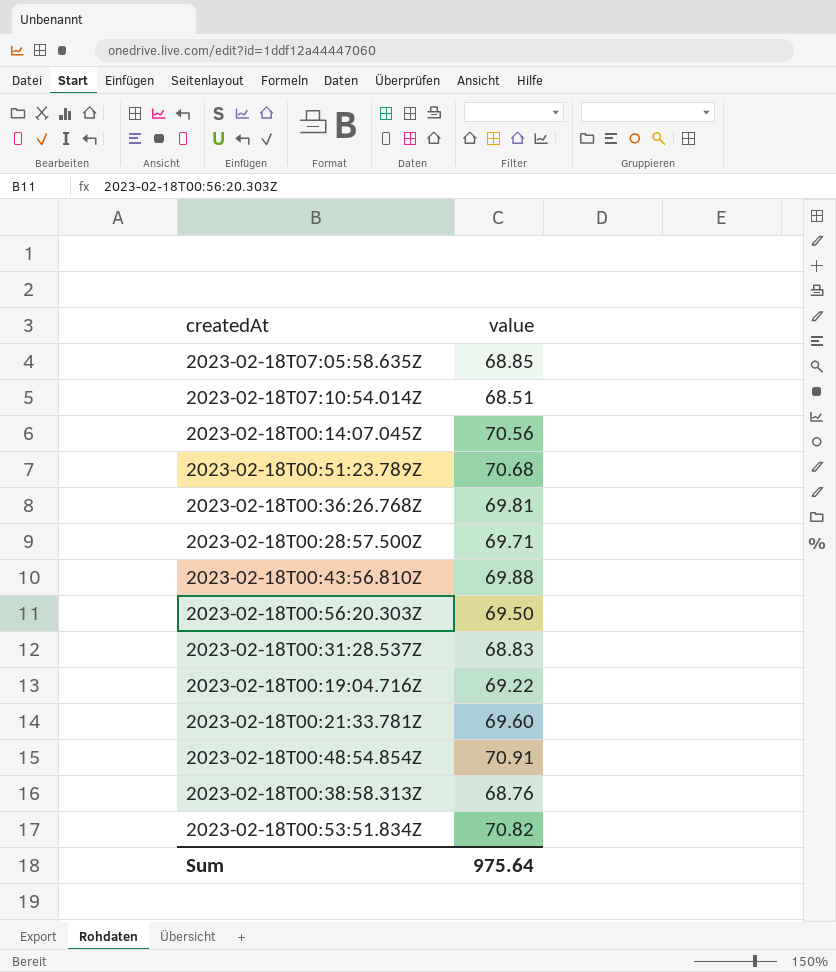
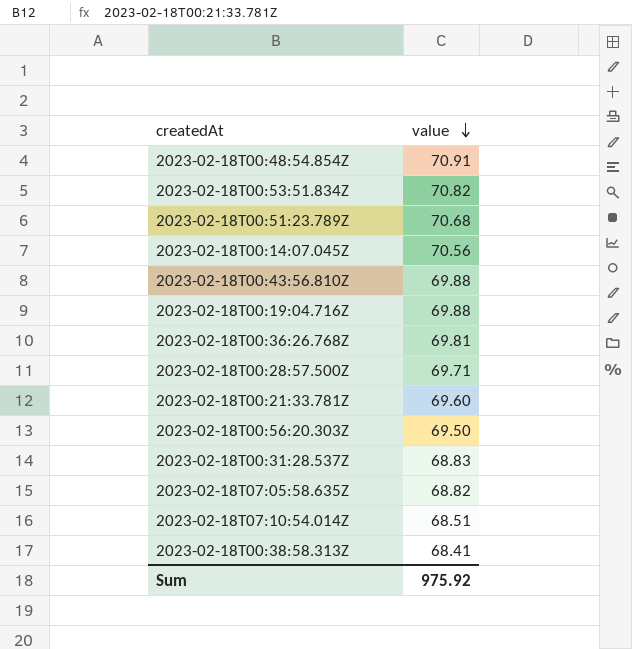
row order: none -> value descending
2023-02-18T00:19:04.716Z | value: 69.22 -> 69.88
2023-02-18T07:05:58.635Z | value: 68.85 -> 68.82
2023-02-18T00:38:58.313Z | value: 68.76 -> 68.41
Sum | value: 975.64 -> 975.92

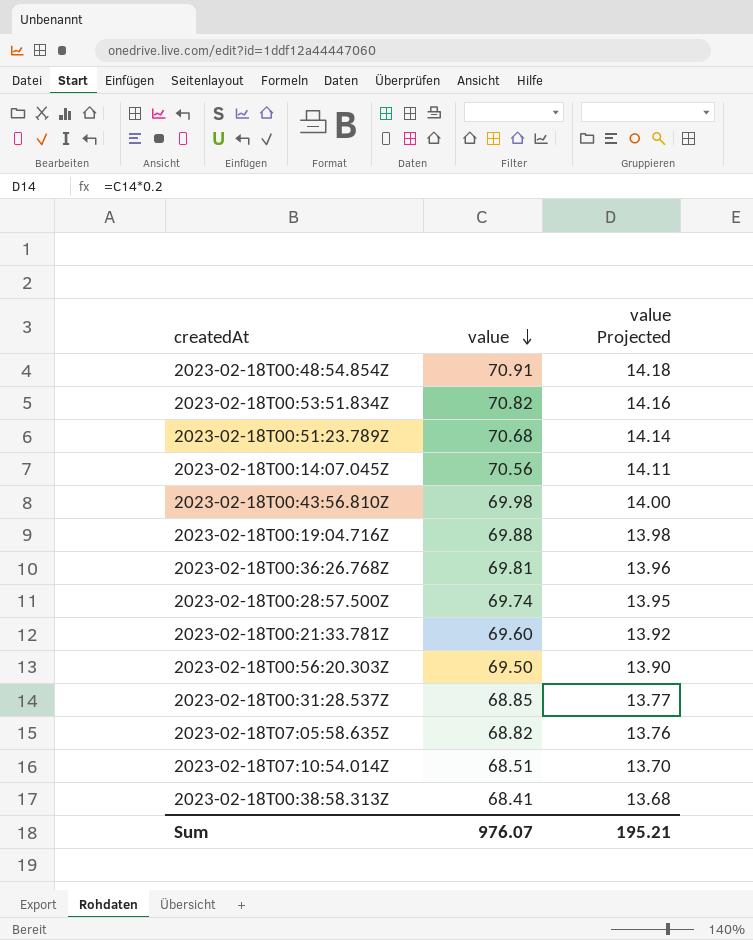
column value Projected | formula: none -> [value] * 0.2
2023-02-18T00:43:56.810Z | value: 69.88 -> 69.98
2023-02-18T00:28:57.500Z | value: 69.71 -> 69.74
2023-02-18T00:31:28.537Z | value: 68.83 -> 68.85
Sum | value: 975.92 -> 976.07

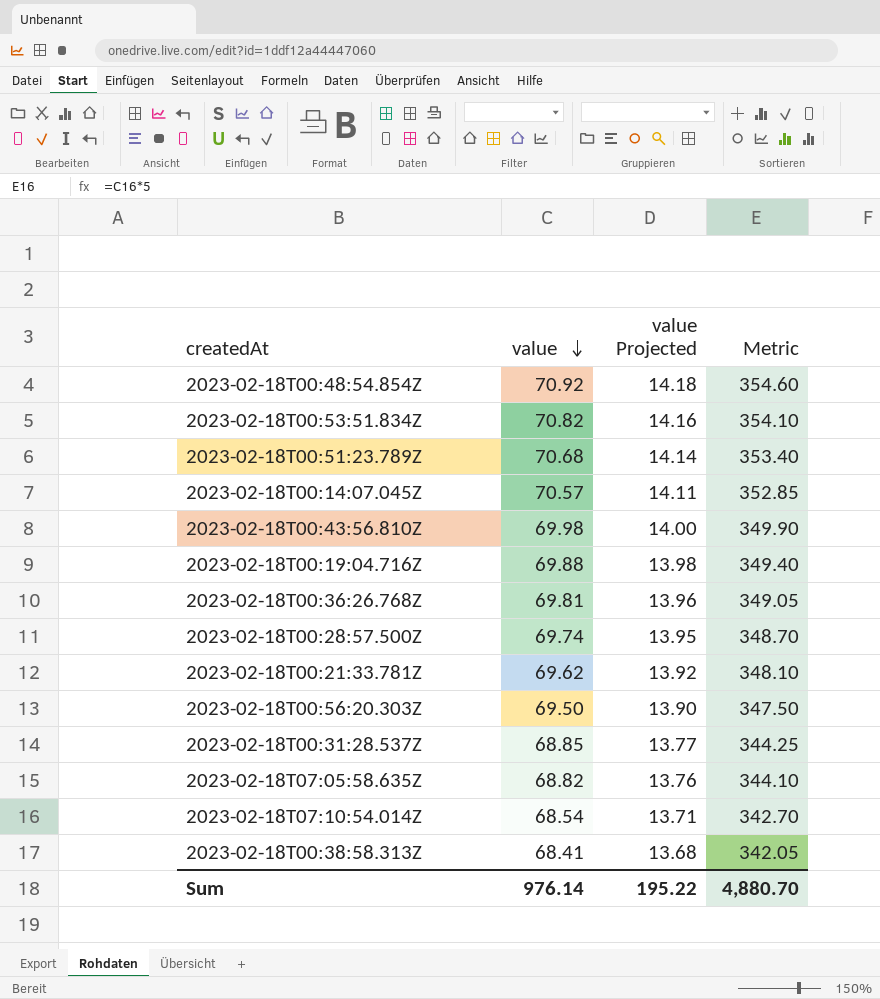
column Metric | formula: none -> [value] * 5
2023-02-18T00:48:54.854Z | value: 70.91 -> 70.92
2023-02-18T00:14:07.045Z | value: 70.56 -> 70.57
2023-02-18T00:21:33.781Z | value: 69.60 -> 69.62
2023-02-18T07:10:54.014Z | value: 68.51 -> 68.54
2023-02-18T07:10:54.014Z | value Projected: 13.70 -> 13.71
Sum | value: 976.07 -> 976.14
Sum | value Projected: 195.21 -> 195.22

